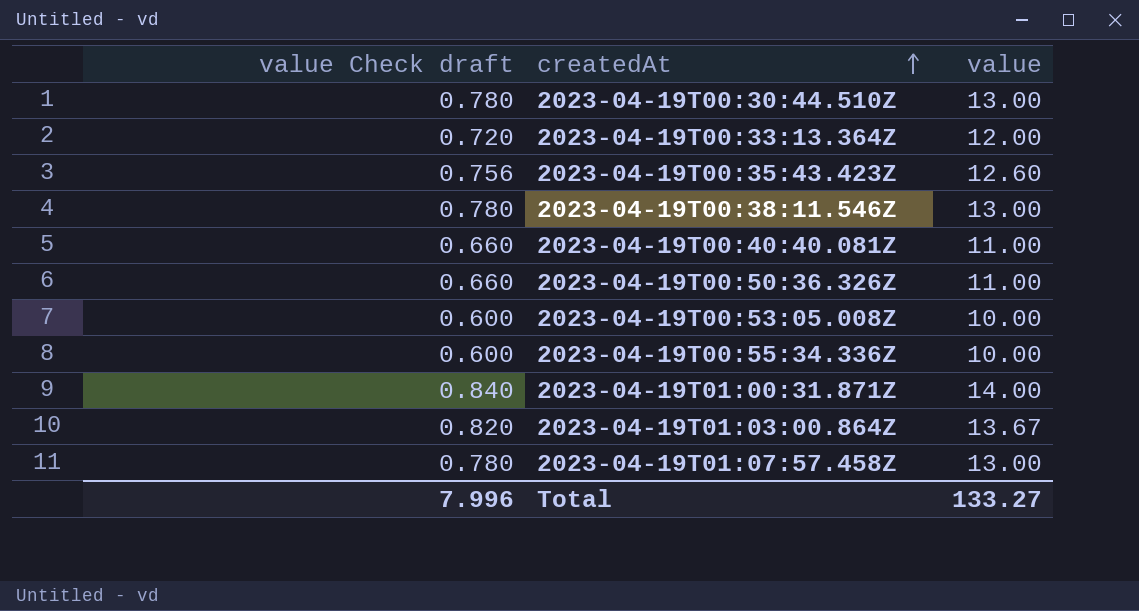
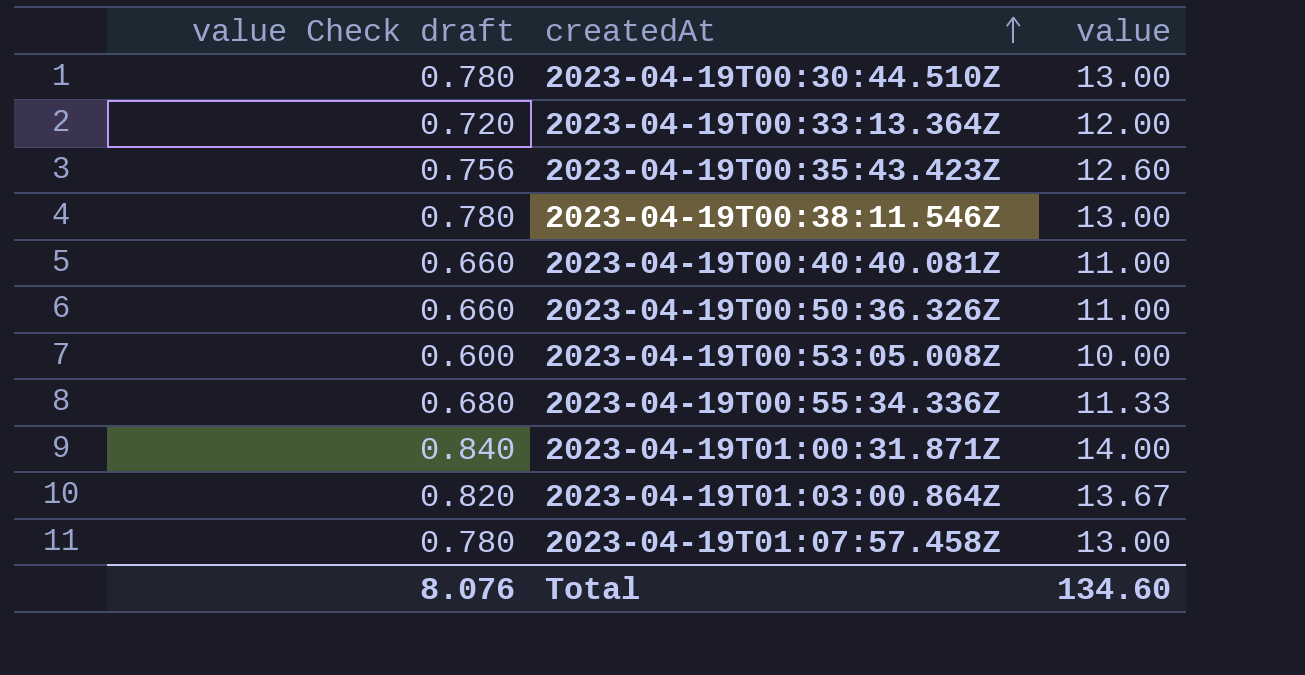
2023-04-19T00:55:34.336Z | value Check draft: 0.600 -> 0.680
2023-04-19T00:55:34.336Z | value: 10.00 -> 11.33
Total | value Check draft: 7.996 -> 8.076
Total | value: 133.27 -> 134.60

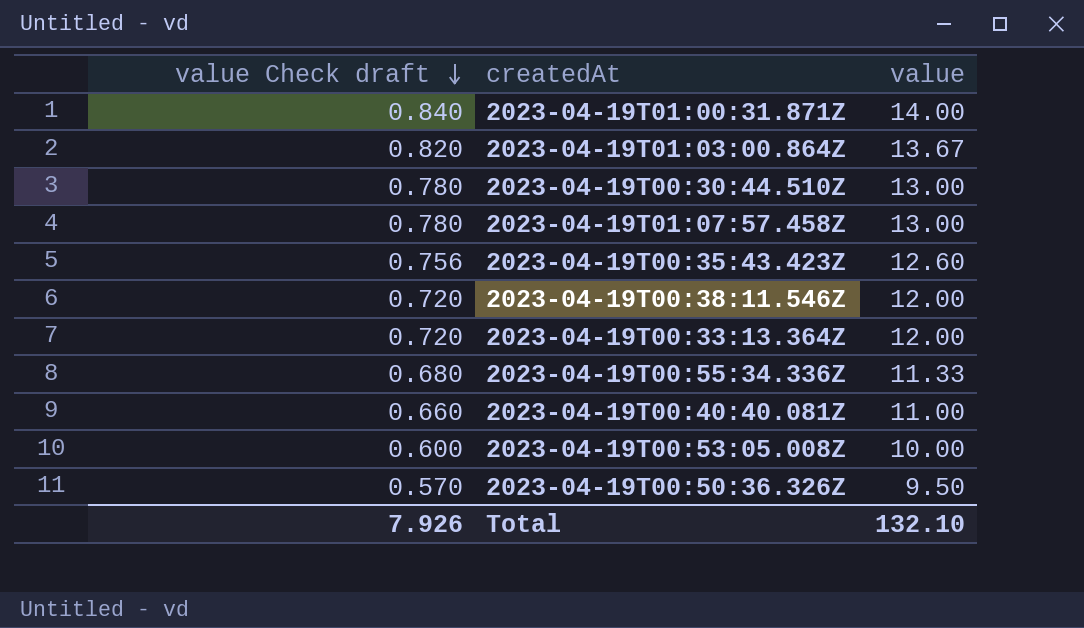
row order: createdAt ascending -> value Check draft descending
2023-04-19T00:38:11.546Z | value Check draft: 0.780 -> 0.720
2023-04-19T00:38:11.546Z | value: 13.00 -> 12.00
2023-04-19T00:50:36.326Z | value Check draft: 0.660 -> 0.570
2023-04-19T00:50:36.326Z | value: 11.00 -> 9.50
Total | value Check draft: 8.076 -> 7.926
Total | value: 134.60 -> 132.10

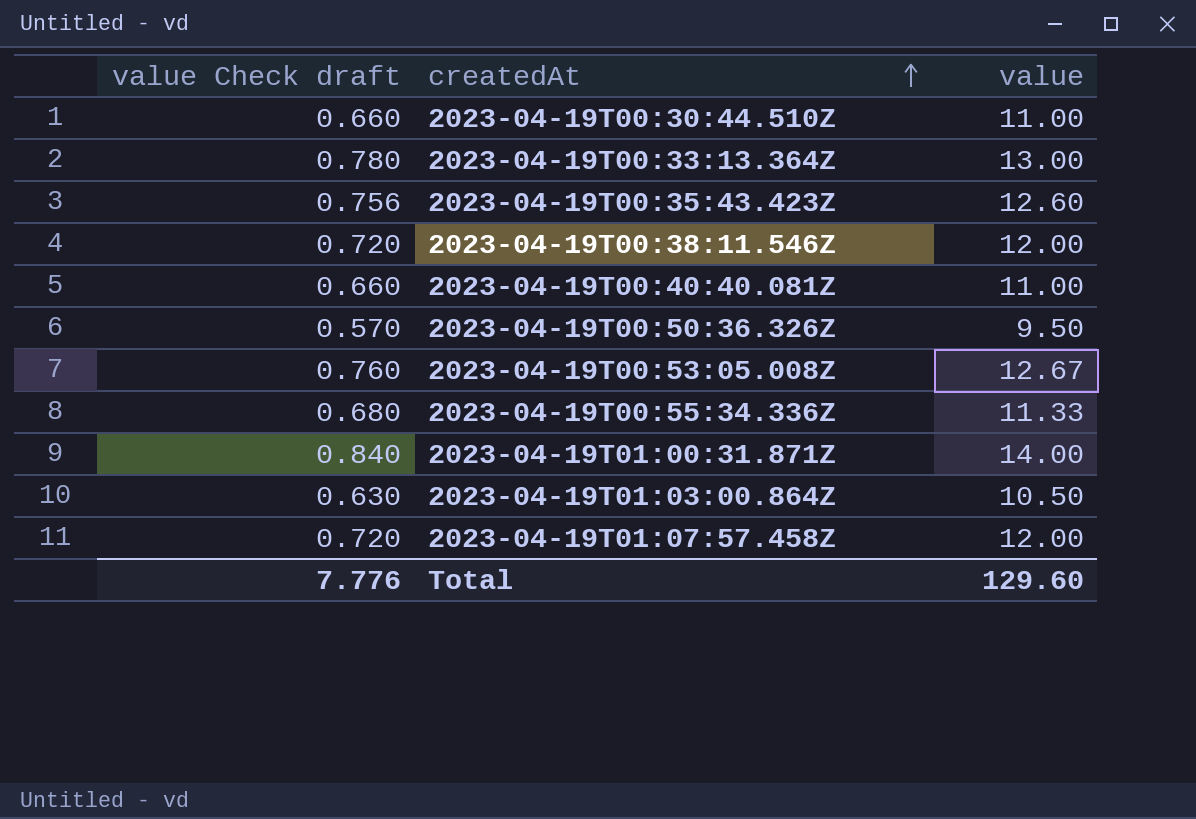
row order: value Check draft descending -> createdAt ascending
2023-04-19T00:30:44.510Z | value Check draft: 0.780 -> 0.660
2023-04-19T00:30:44.510Z | value: 13.00 -> 11.00
2023-04-19T00:33:13.364Z | value Check draft: 0.720 -> 0.780
2023-04-19T00:33:13.364Z | value: 12.00 -> 13.00
2023-04-19T00:53:05.008Z | value Check draft: 0.600 -> 0.760
2023-04-19T00:53:05.008Z | value: 10.00 -> 12.67
2023-04-19T01:03:00.864Z | value Check draft: 0.820 -> 0.630
2023-04-19T01:03:00.864Z | value: 13.67 -> 10.50
2023-04-19T01:07:57.458Z | value Check draft: 0.780 -> 0.720
2023-04-19T01:07:57.458Z | value: 13.00 -> 12.00
Total | value Check draft: 7.926 -> 7.776
Total | value: 132.10 -> 129.60

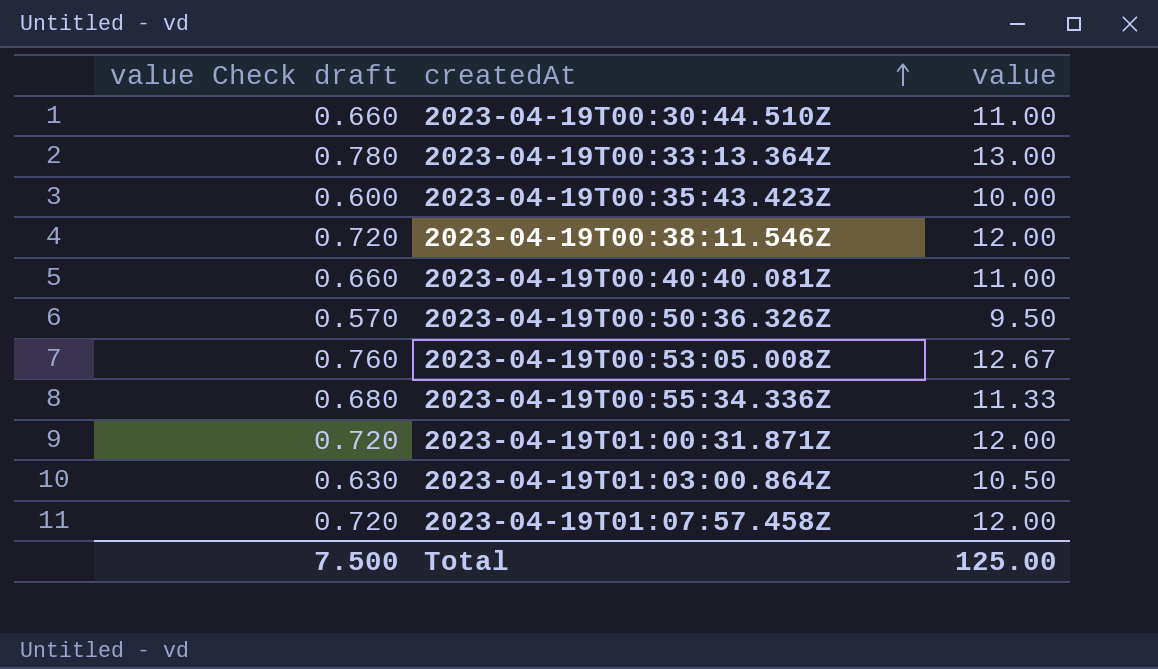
2023-04-19T00:35:43.423Z | value Check draft: 0.756 -> 0.600
2023-04-19T00:35:43.423Z | value: 12.60 -> 10.00
2023-04-19T01:00:31.871Z | value Check draft: 0.840 -> 0.720
2023-04-19T01:00:31.871Z | value: 14.00 -> 12.00
Total | value Check draft: 7.776 -> 7.500
Total | value: 129.60 -> 125.00

